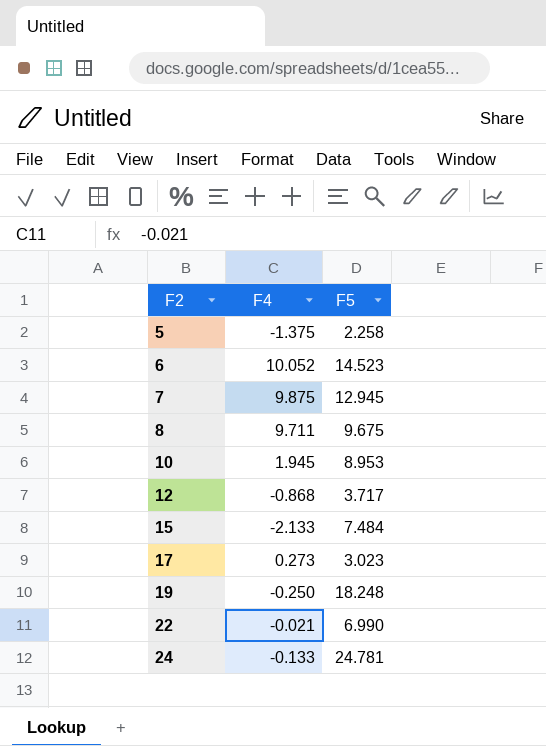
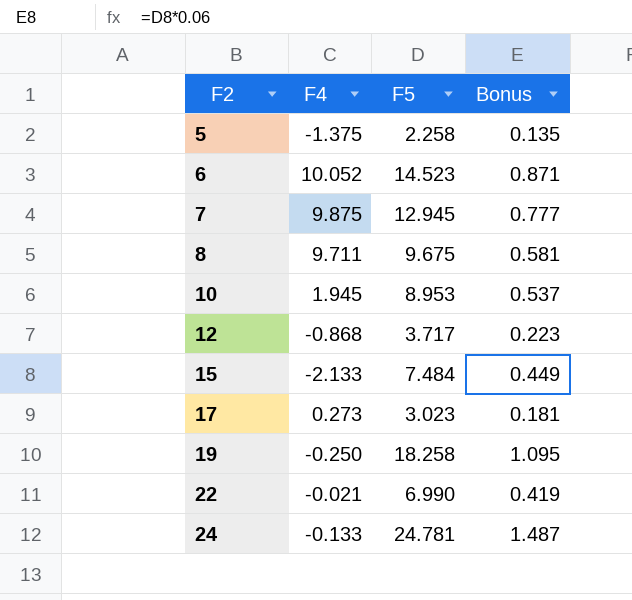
column Bonus | formula: none -> [F5] * 0.06
19 | F5: 18.248 -> 18.258

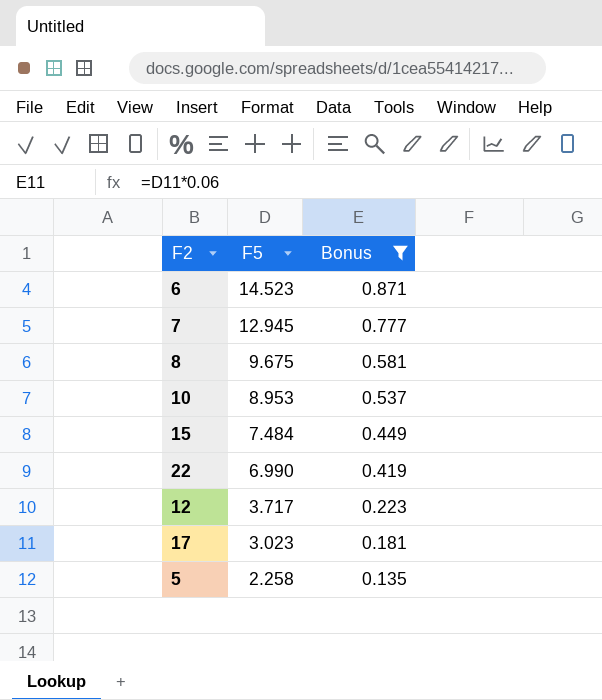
filter: none -> Bonus <= 0.871
row order: F2 ascending -> F5 descending
column F4 | position: 2 -> none

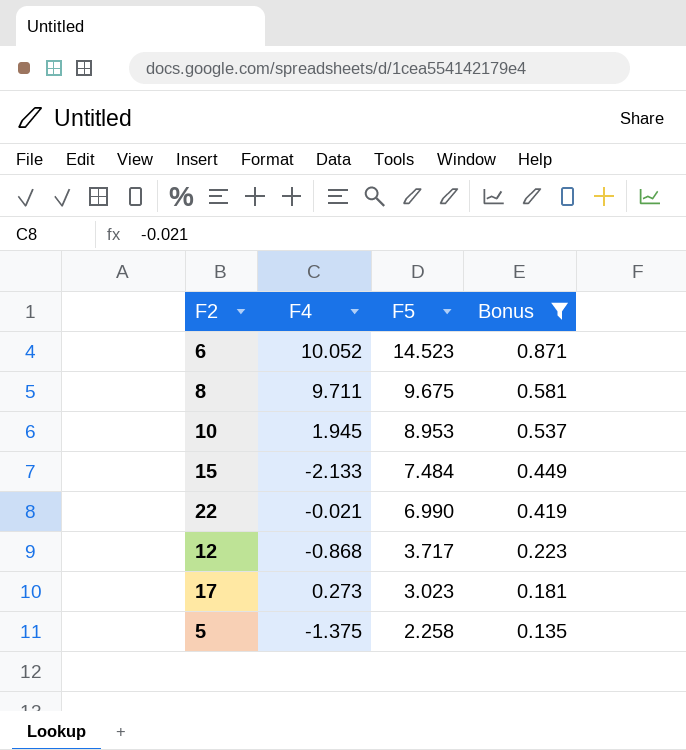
column F4 | position: none -> 2
row 7: 12.945 | 0.777 -> none

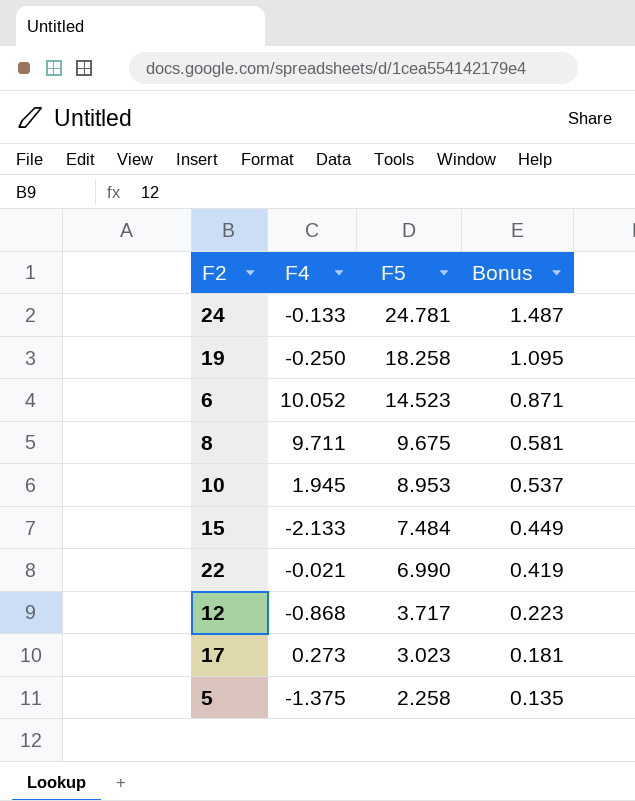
filter: Bonus <= 0.871 -> none

